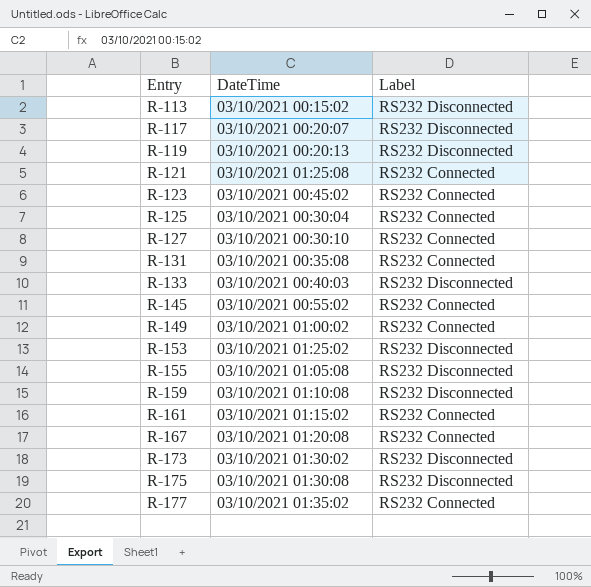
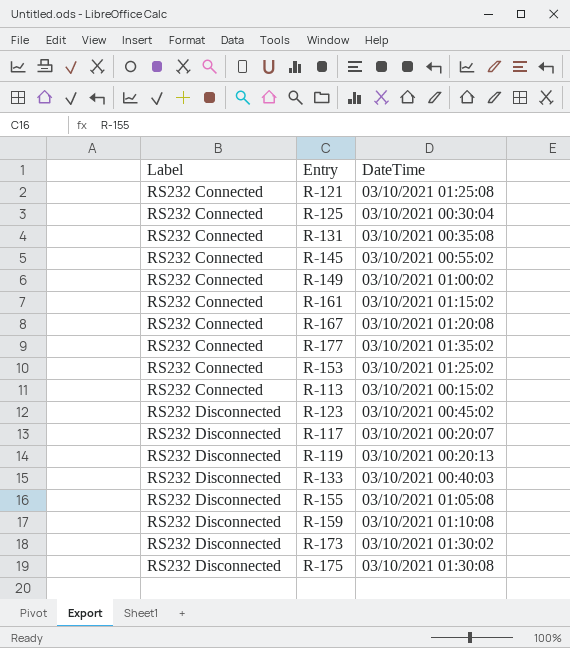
row order: Entry ascending -> Label ascending
column Label | position: 3 -> 1
row R-127: 03/10/2021 00:30:10 | RS232 Connected -> none
R-153 | Label: RS232 Disconnected -> RS232 Connected
R-113 | Label: RS232 Disconnected -> RS232 Connected
R-123 | Label: RS232 Connected -> RS232 Disconnected

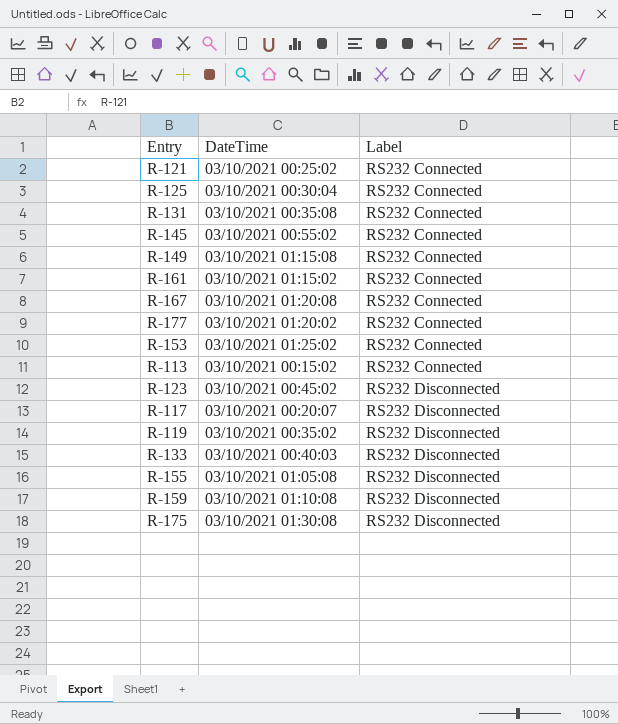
column Label | position: 1 -> 3
row R-173: RS232 Disconnected | 03/10/2021 01:30:02 -> none
R-121 | DateTime: 03/10/2021 01:25:08 -> 03/10/2021 00:25:02
R-149 | DateTime: 03/10/2021 01:00:02 -> 03/10/2021 01:15:08
R-177 | DateTime: 03/10/2021 01:35:02 -> 03/10/2021 01:20:02
R-119 | DateTime: 03/10/2021 00:20:13 -> 03/10/2021 00:35:02

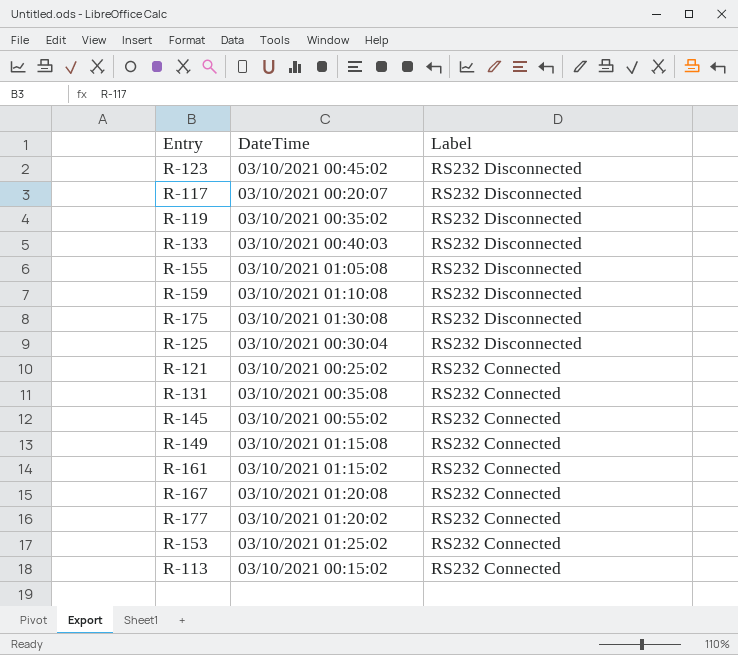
row order: Label ascending -> Label descending
R-125 | Label: RS232 Connected -> RS232 Disconnected

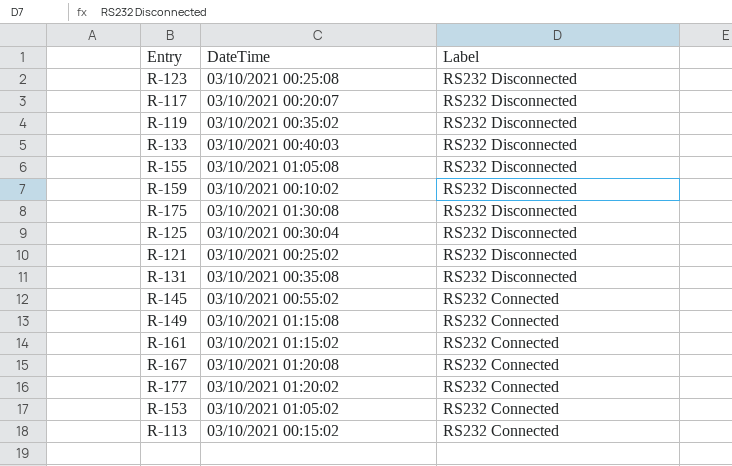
R-123 | DateTime: 03/10/2021 00:45:02 -> 03/10/2021 00:25:08
R-159 | DateTime: 03/10/2021 01:10:08 -> 03/10/2021 00:10:02
R-121 | Label: RS232 Connected -> RS232 Disconnected
R-131 | Label: RS232 Connected -> RS232 Disconnected
R-153 | DateTime: 03/10/2021 01:25:02 -> 03/10/2021 01:05:02

